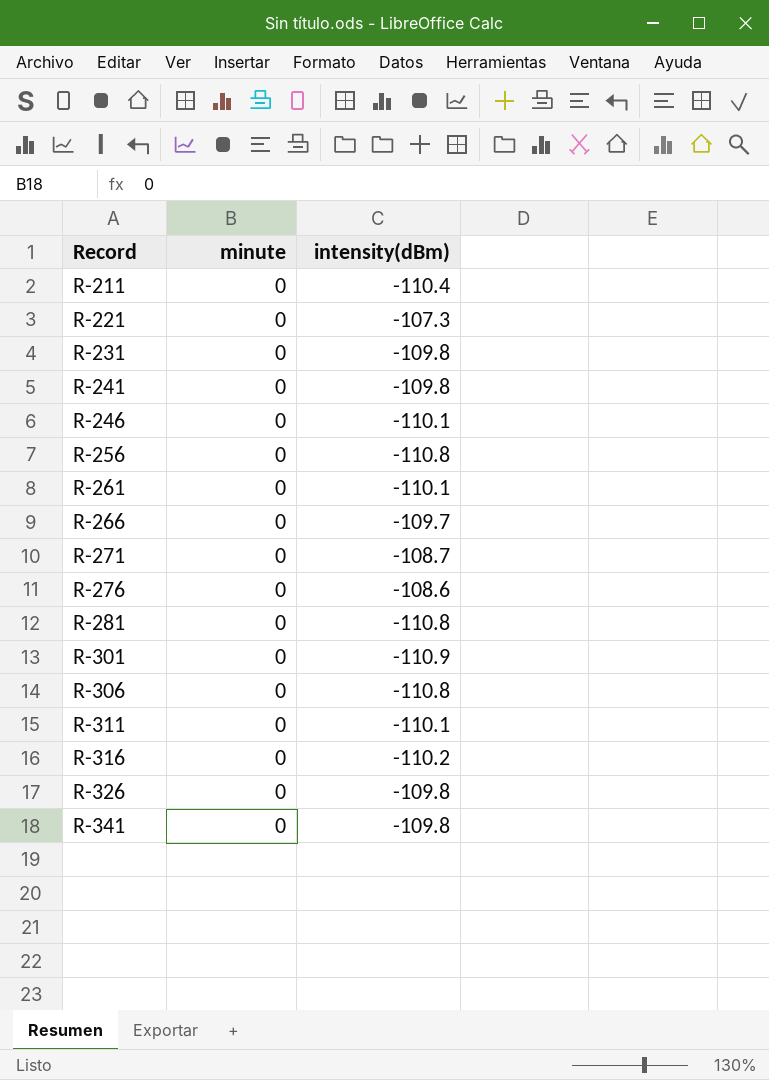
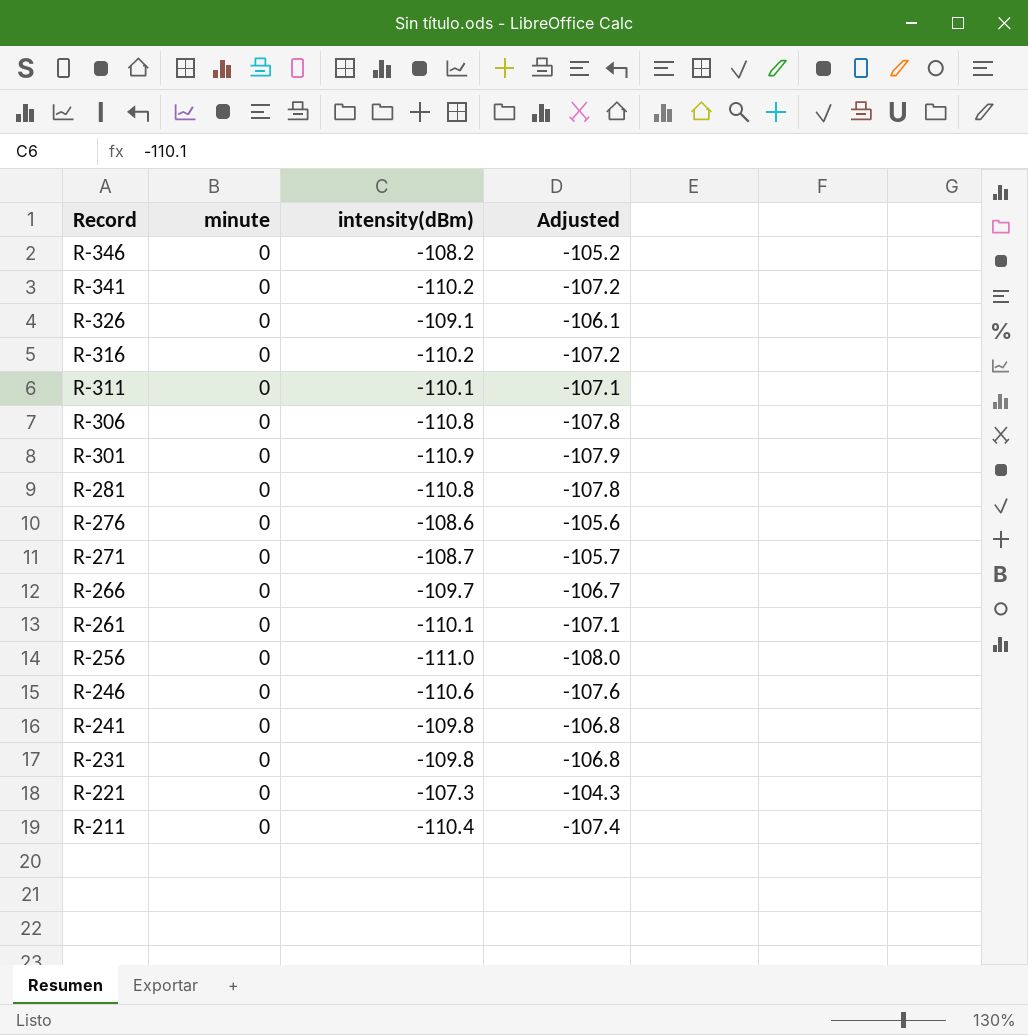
row order: Record ascending -> Record descending
column Adjusted | formula: none -> [intensity(dBm)] + 3
row R-346: none -> 0 | -108.2 | -105.2
R-341 | intensity(dBm): -109.8 -> -110.2
R-326 | intensity(dBm): -109.8 -> -109.1
R-256 | intensity(dBm): -110.8 -> -111.0
R-246 | intensity(dBm): -110.1 -> -110.6

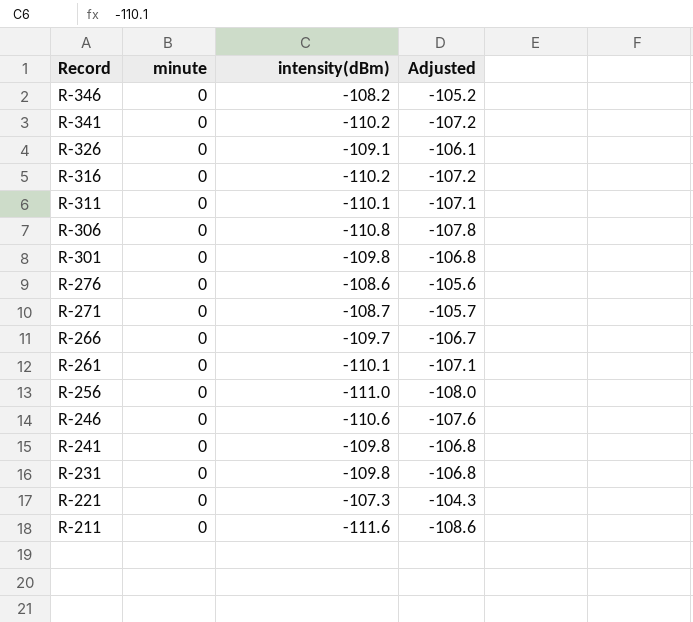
row R-281: 0 | -110.8 | -107.8 -> none
R-301 | intensity(dBm): -110.9 -> -109.8
R-301 | Adjusted: -107.9 -> -106.8
R-211 | intensity(dBm): -110.4 -> -111.6
R-211 | Adjusted: -107.4 -> -108.6

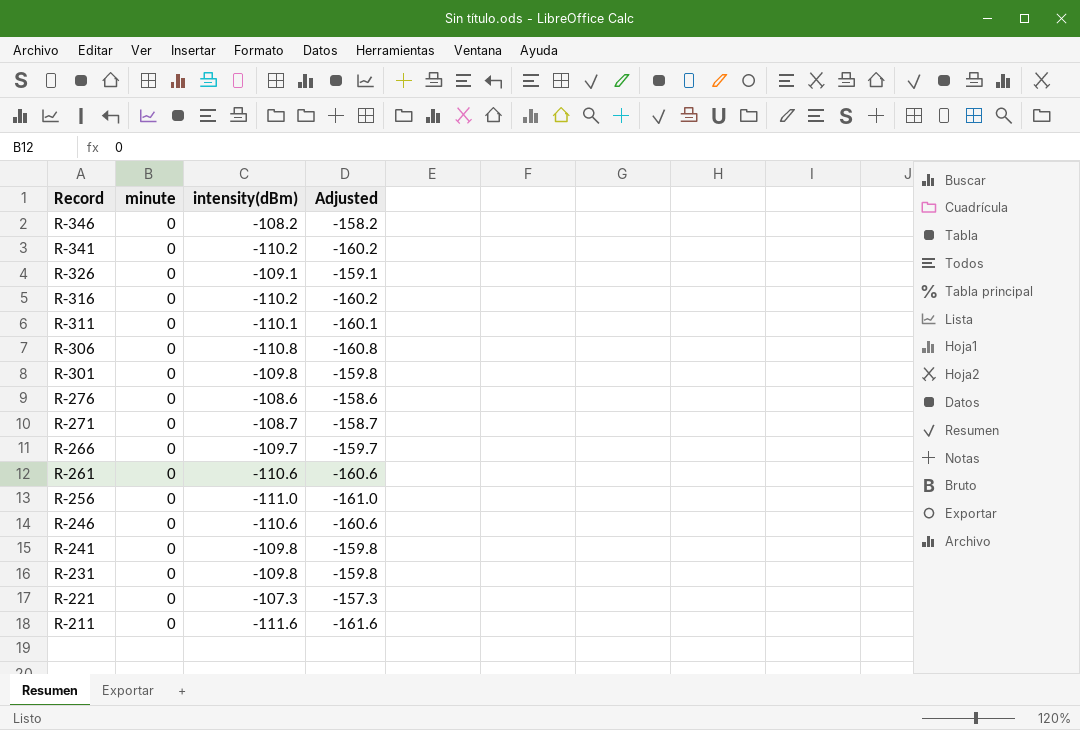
column Adjusted | formula: [intensity(dBm)] + 3 -> [intensity(dBm)] - 50
R-261 | intensity(dBm): -110.1 -> -110.6

